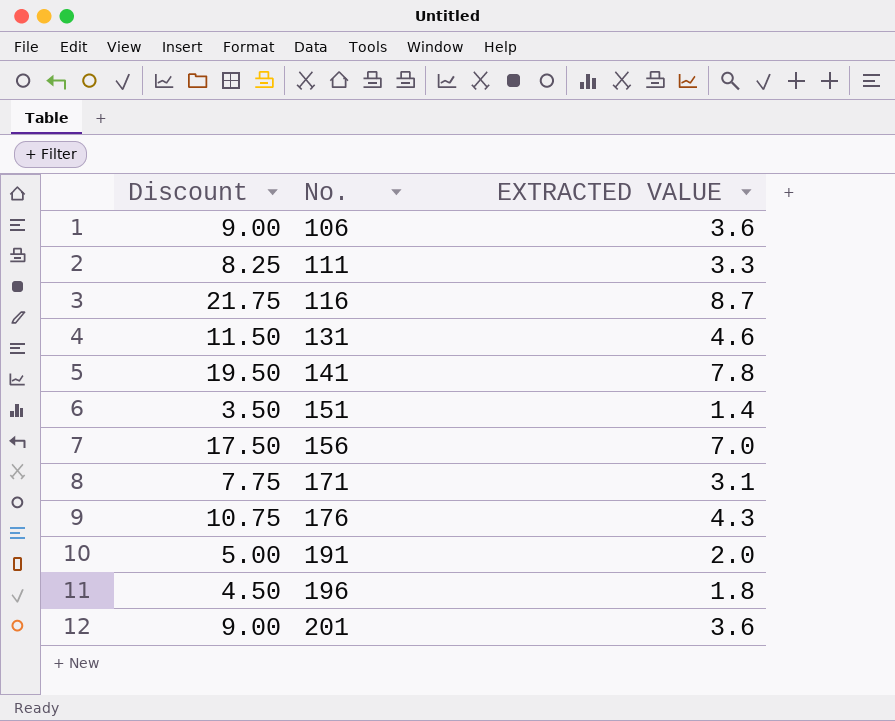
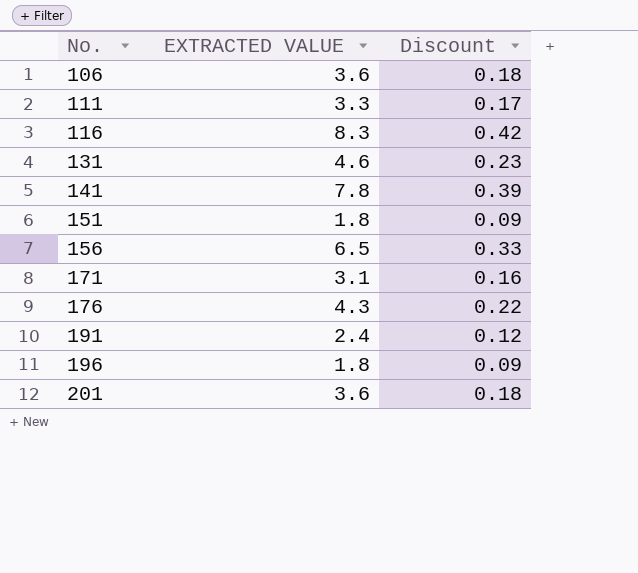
column Discount | formula: [EXTRACTED VALUE] * 2.5 -> [EXTRACTED VALUE] * 0.05
column Discount | position: 1 -> 3
116 | EXTRACTED VALUE: 8.7 -> 8.3
151 | EXTRACTED VALUE: 1.4 -> 1.8
156 | EXTRACTED VALUE: 7.0 -> 6.5
191 | EXTRACTED VALUE: 2.0 -> 2.4

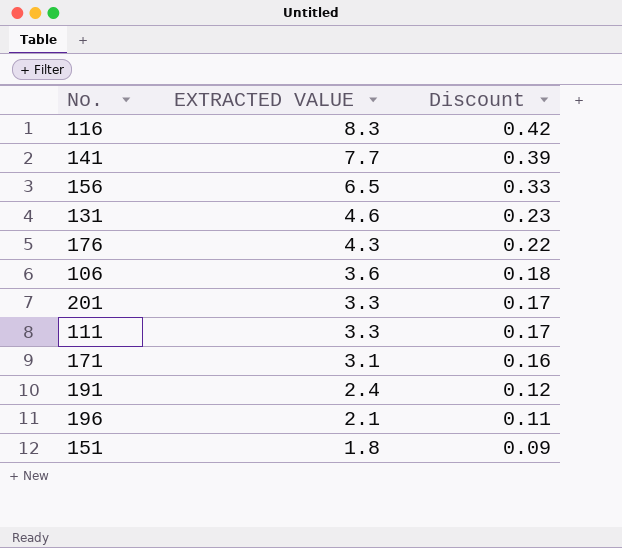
row order: No. ascending -> EXTRACTED VALUE descending
141 | EXTRACTED VALUE: 7.8 -> 7.7
201 | EXTRACTED VALUE: 3.6 -> 3.3
201 | Discount: 0.18 -> 0.17
196 | EXTRACTED VALUE: 1.8 -> 2.1
196 | Discount: 0.09 -> 0.11

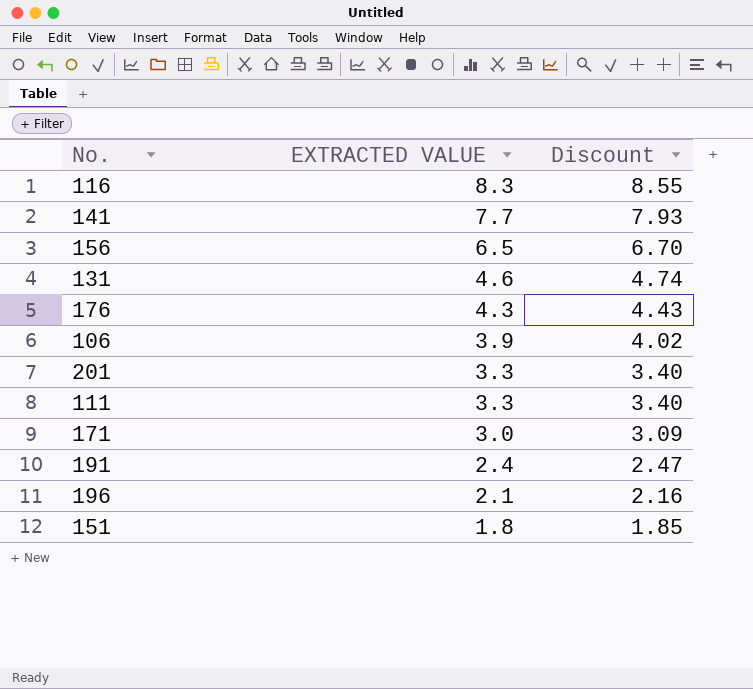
column Discount | formula: [EXTRACTED VALUE] * 0.05 -> [EXTRACTED VALUE] * 1.03
106 | EXTRACTED VALUE: 3.6 -> 3.9
171 | EXTRACTED VALUE: 3.1 -> 3.0

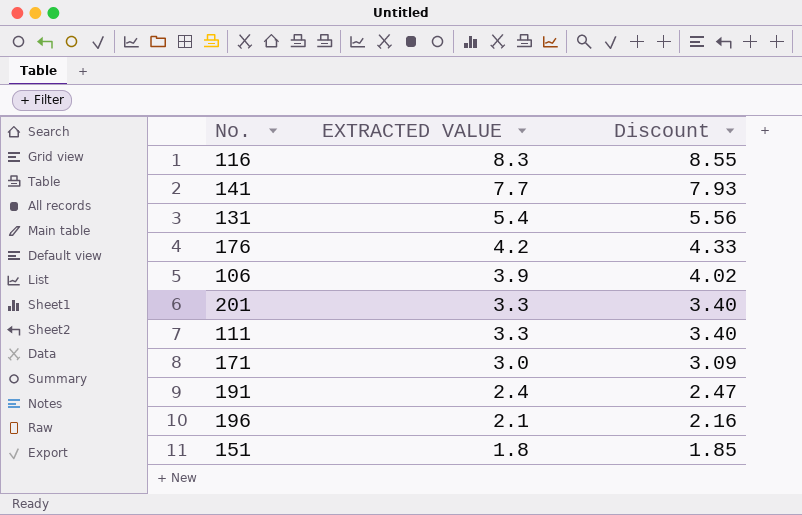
row 156: 6.5 | 6.70 -> none
131 | EXTRACTED VALUE: 4.6 -> 5.4
131 | Discount: 4.74 -> 5.56
176 | EXTRACTED VALUE: 4.3 -> 4.2
176 | Discount: 4.43 -> 4.33

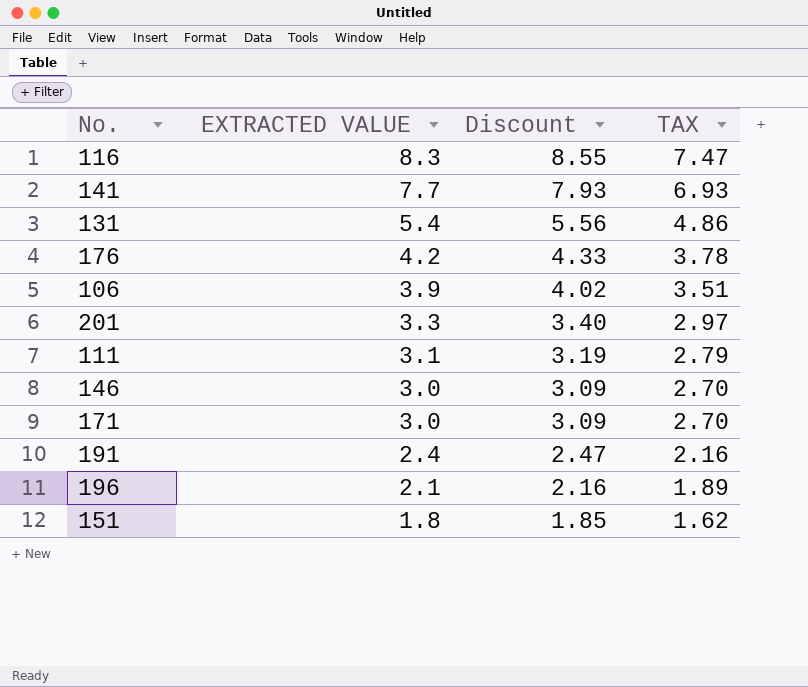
column TAX | formula: none -> [EXTRACTED VALUE] * 0.9
111 | EXTRACTED VALUE: 3.3 -> 3.1
111 | Discount: 3.40 -> 3.19
row 146: none -> 3.0 | 3.09 | 2.70

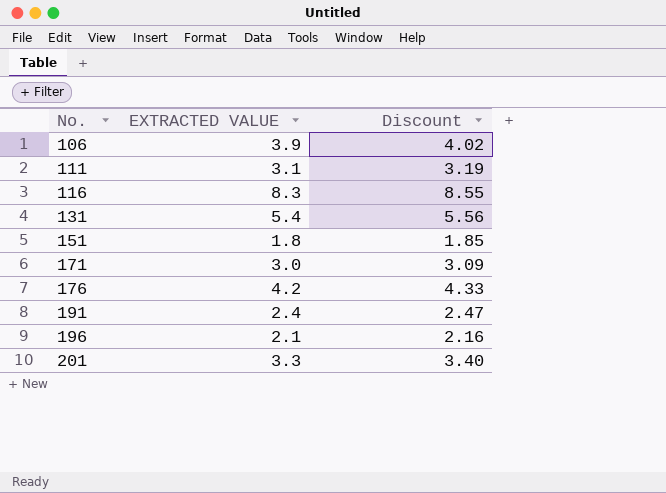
row order: EXTRACTED VALUE descending -> No. ascending
column TAX | formula: [EXTRACTED VALUE] * 0.9 -> none
row 141: 7.7 | 7.93 | 6.93 -> none
row 146: 3.0 | 3.09 | 2.70 -> none

